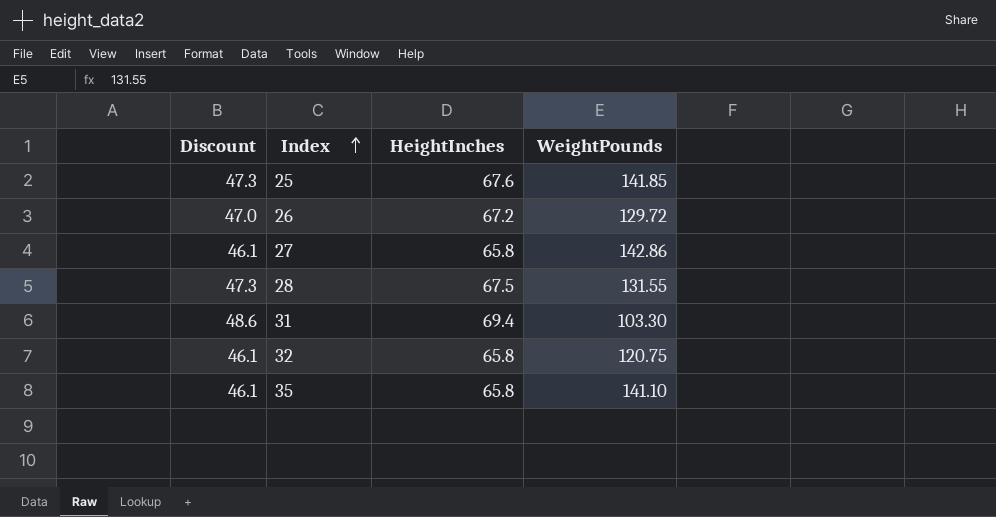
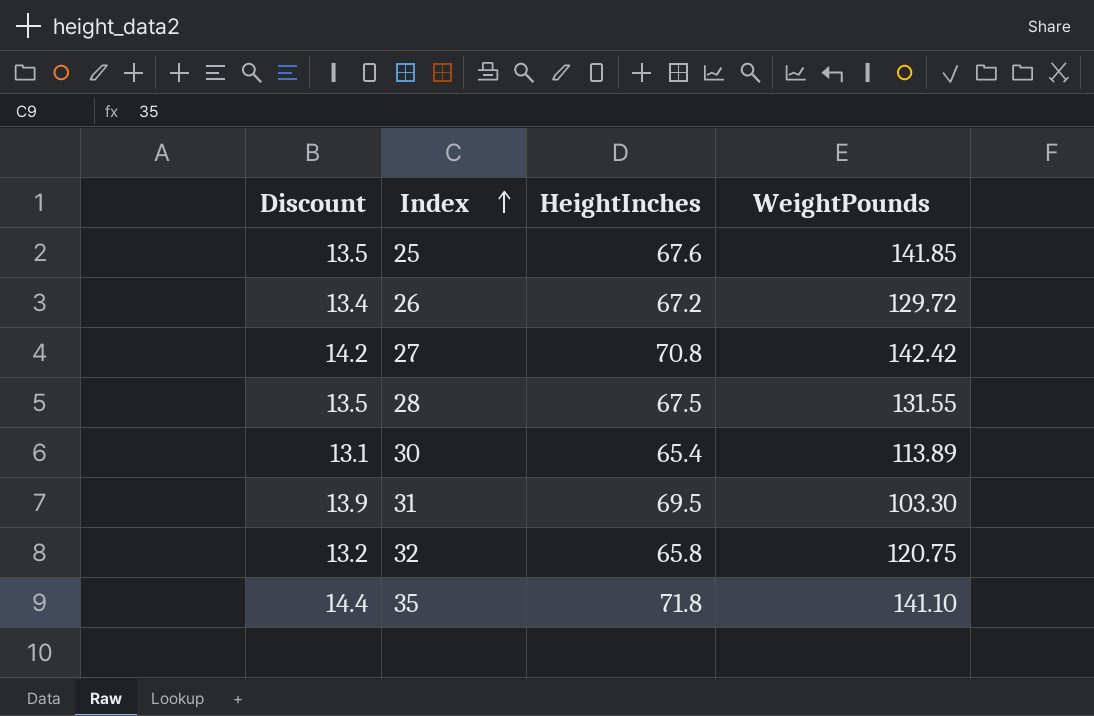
column Discount | formula: [HeightInches] * 0.7 -> [HeightInches] * 0.2
27 | HeightInches: 65.8 -> 70.8
27 | WeightPounds: 142.86 -> 142.42
row 30: none -> 13.1 | 65.4 | 113.89
31 | HeightInches: 69.4 -> 69.5
35 | HeightInches: 65.8 -> 71.8

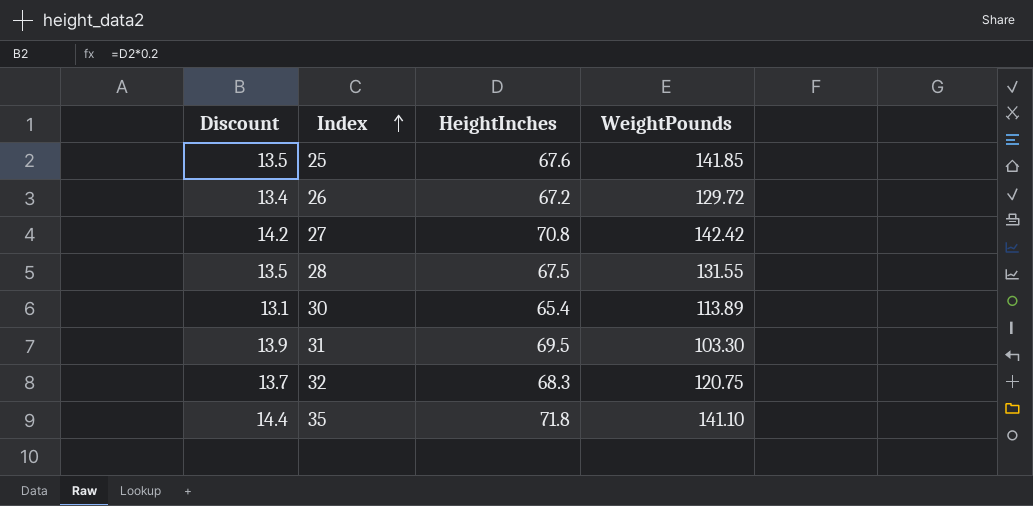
32 | Discount: 13.2 -> 13.7
32 | HeightInches: 65.8 -> 68.3

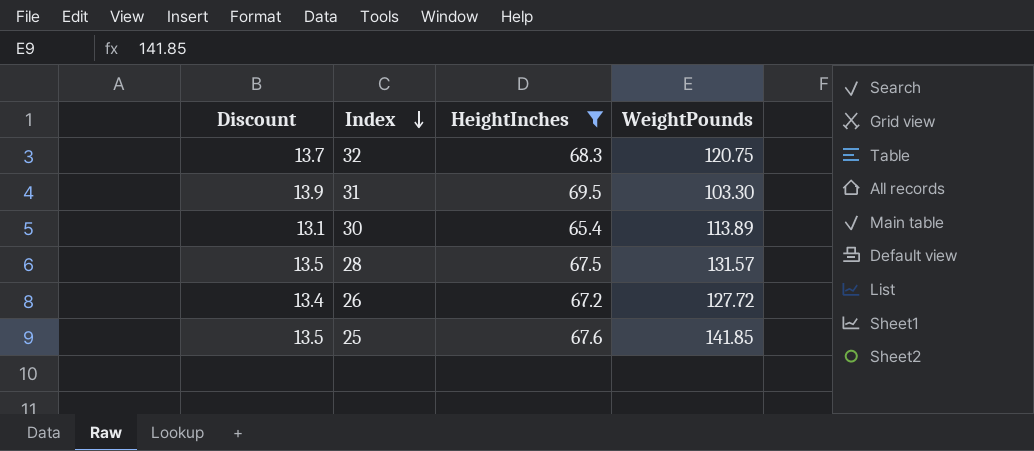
filter: none -> HeightInches <= 69.5
row order: Index ascending -> Index descending
28 | WeightPounds: 131.55 -> 131.57
26 | WeightPounds: 129.72 -> 127.72

